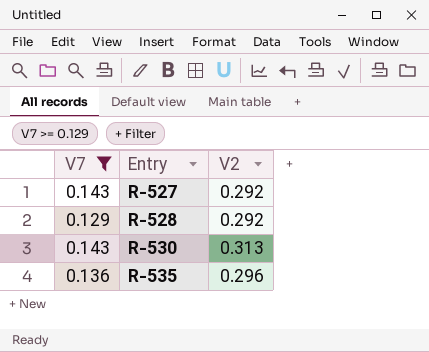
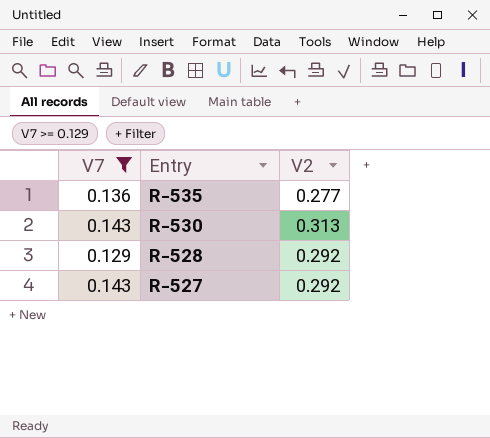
row order: Entry ascending -> Entry descending
R-535 | V2: 0.296 -> 0.277

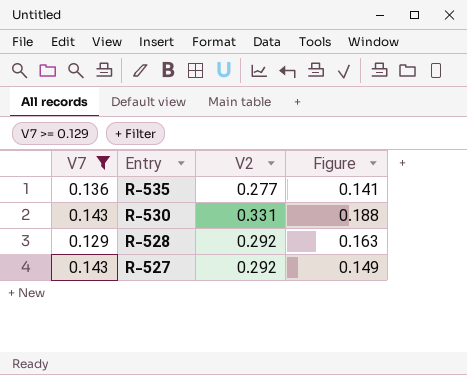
column Figure | formula: none -> [V2] - [V7]
R-530 | V2: 0.313 -> 0.331

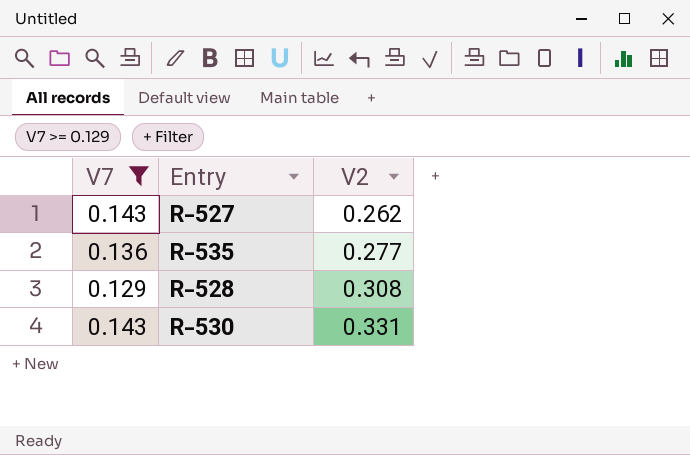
row order: Entry descending -> V2 ascending
column Figure | formula: [V2] - [V7] -> none
R-527 | V2: 0.292 -> 0.262
R-528 | V2: 0.292 -> 0.308

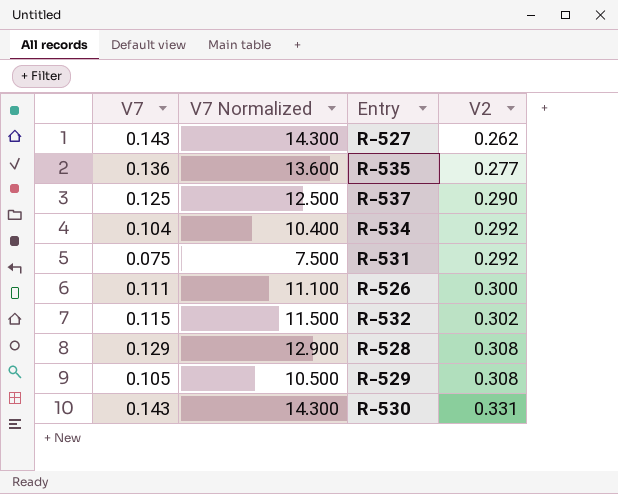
filter: V7 >= 0.129 -> none
column V7 Normalized | formula: none -> [V7] * 100

